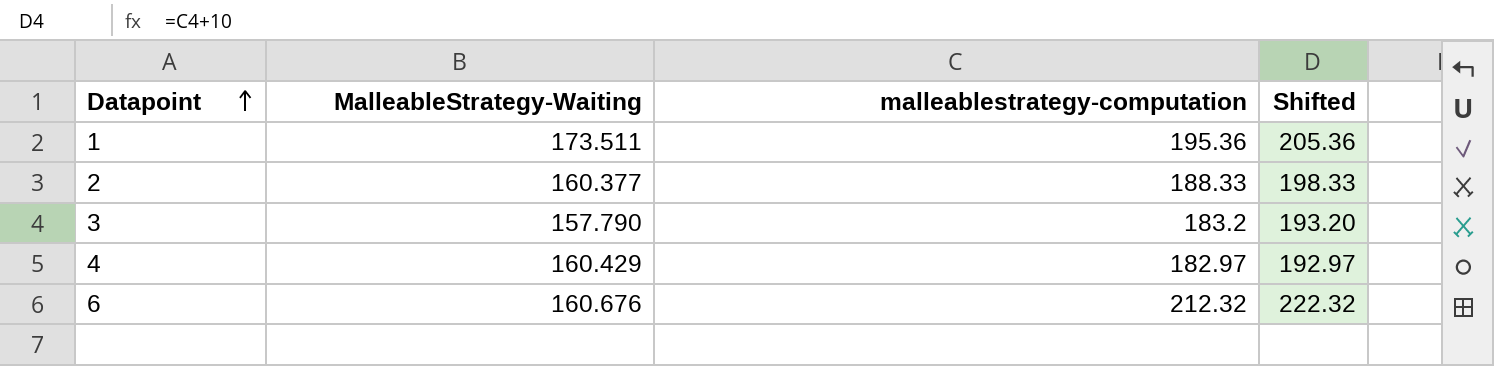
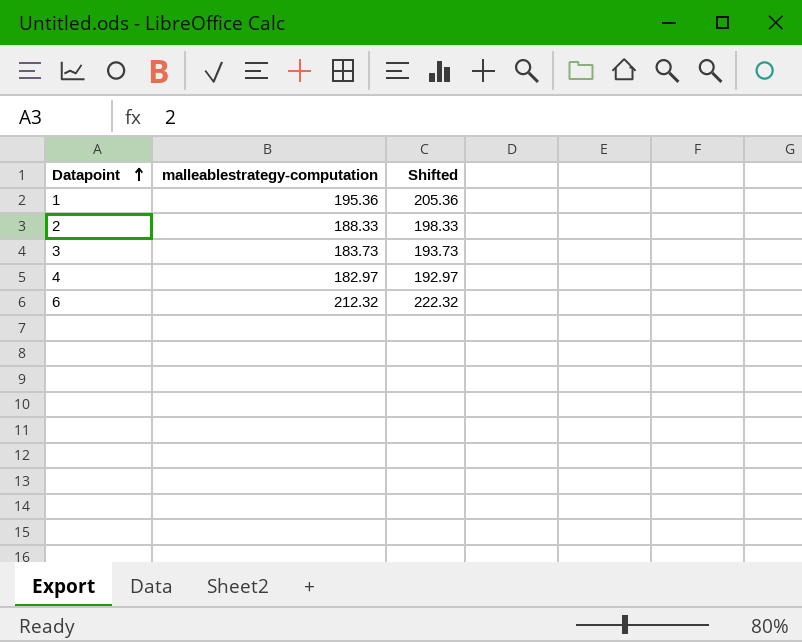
column MalleableStrategy-Waiting | position: 2 -> none
3 | malleablestrategy-computation: 183.2 -> 183.73
3 | Shifted: 193.20 -> 193.73

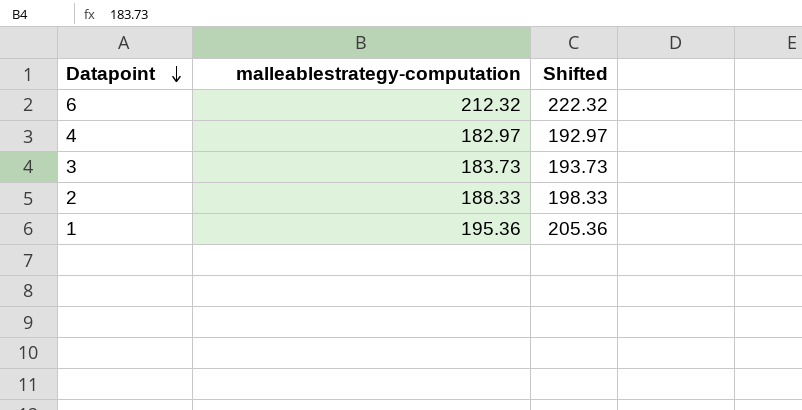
row order: Datapoint ascending -> Datapoint descending

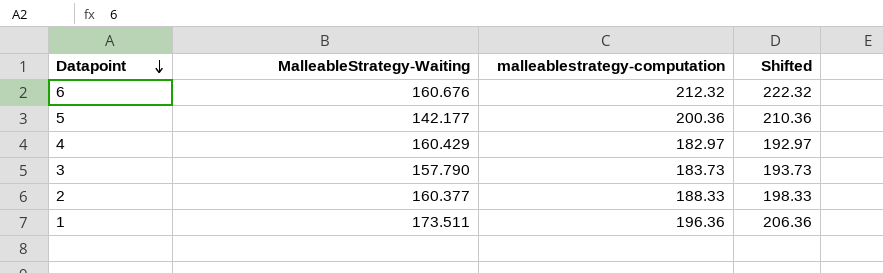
column MalleableStrategy-Waiting | position: none -> 2
row 5: none -> 142.177 | 200.36 | 210.36
1 | malleablestrategy-computation: 195.36 -> 196.36
1 | Shifted: 205.36 -> 206.36

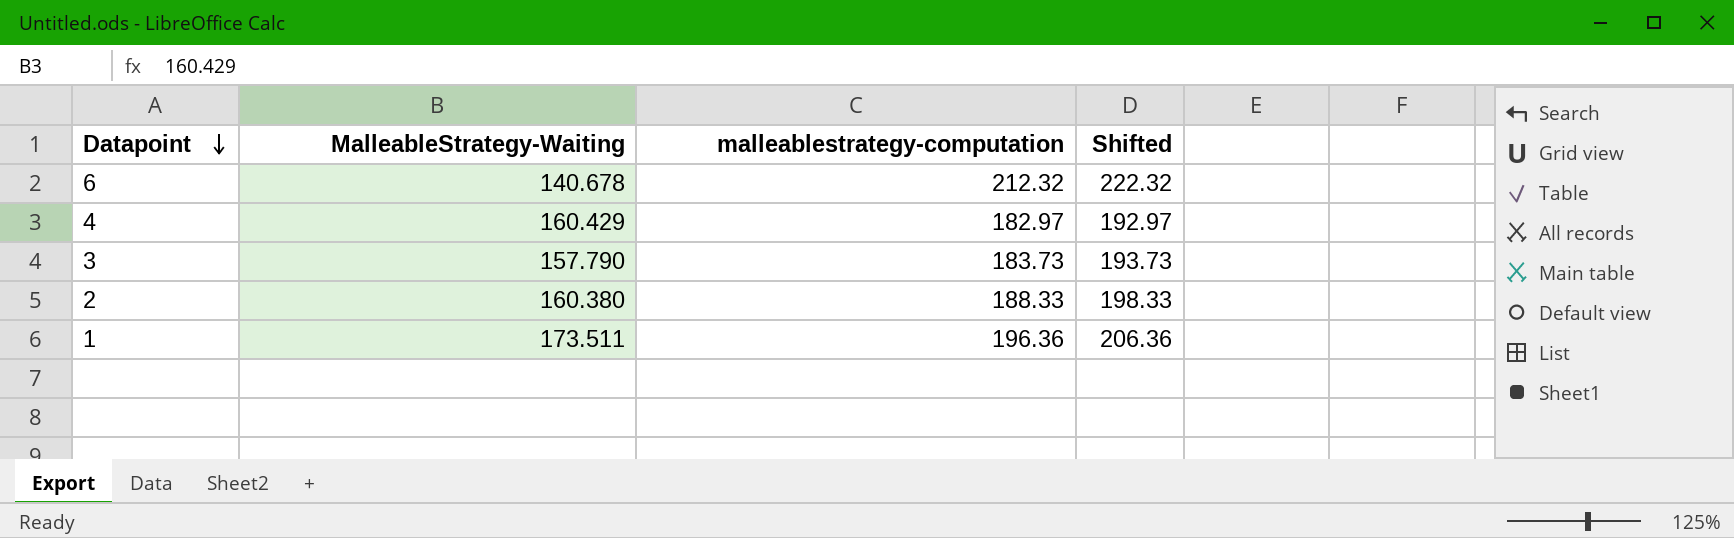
row 5: 142.177 | 200.36 | 210.36 -> none
6 | MalleableStrategy-Waiting: 160.676 -> 140.678
2 | MalleableStrategy-Waiting: 160.377 -> 160.380

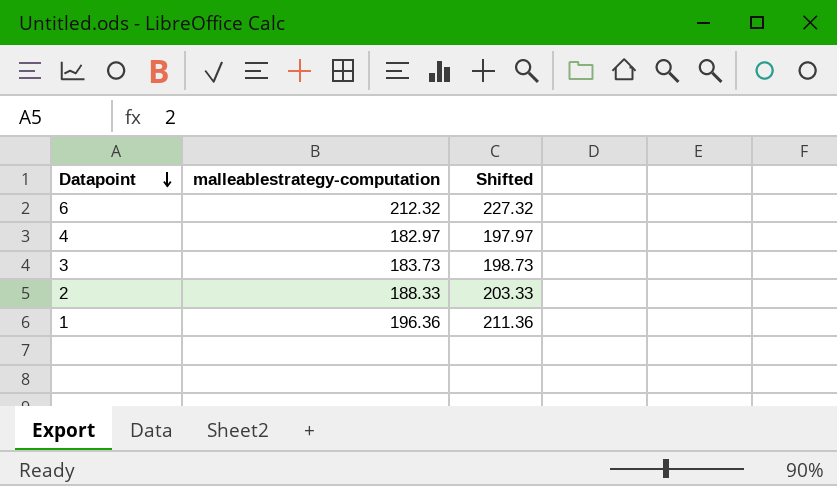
column MalleableStrategy-Waiting | position: 2 -> none
column Shifted | formula: [malleablestrategy-computation] + 10 -> [malleablestrategy-computation] + 15

